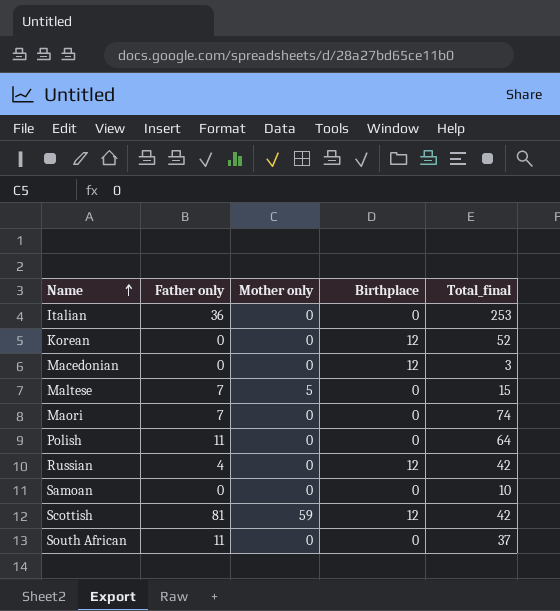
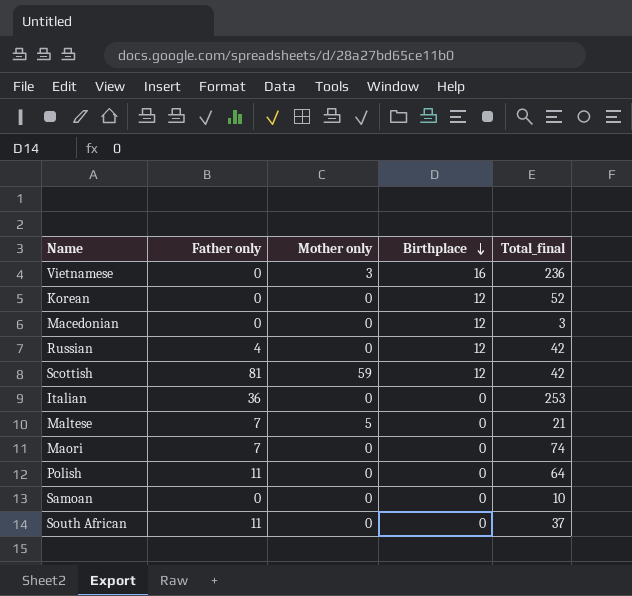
row order: Name ascending -> Birthplace descending
row Vietnamese: none -> 0 | 3 | 16 | 236
Maltese | Total_final: 15 -> 21

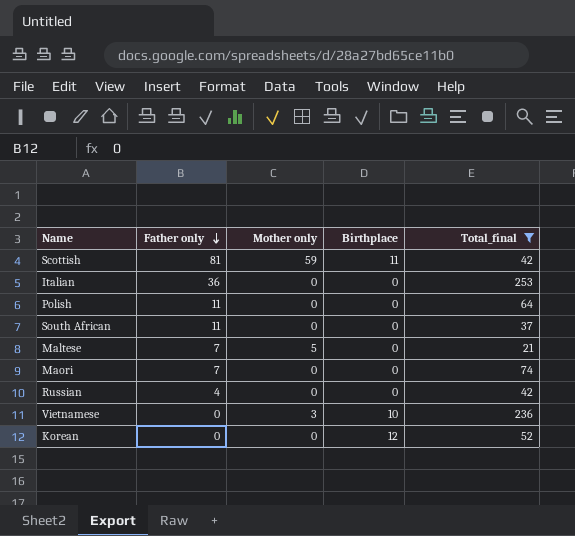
filter: none -> Total_final >= 21
row order: Birthplace descending -> Father only descending
Scottish | Birthplace: 12 -> 11
Russian | Birthplace: 12 -> 0
Vietnamese | Birthplace: 16 -> 10

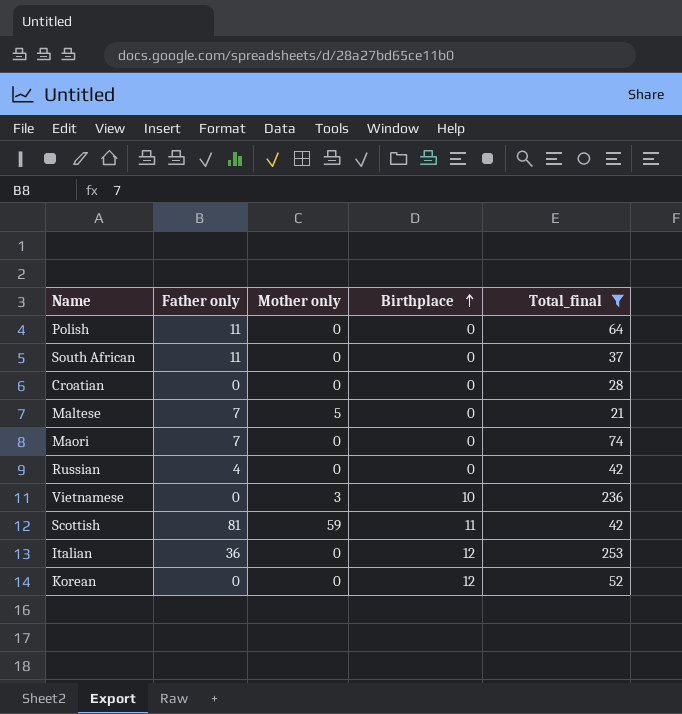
row order: Father only descending -> Birthplace ascending
row Croatian: none -> 0 | 0 | 0 | 28
Italian | Birthplace: 0 -> 12

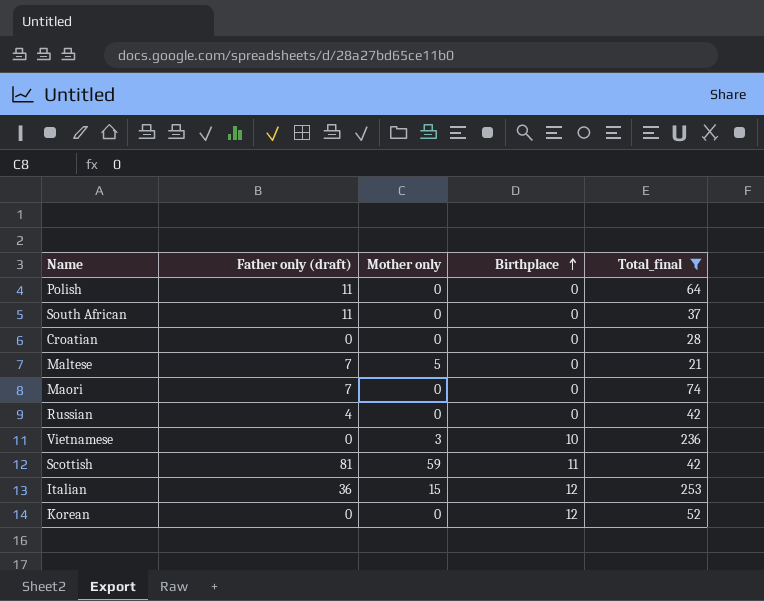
column name: Father only -> Father only (draft)
Italian | Mother only: 0 -> 15

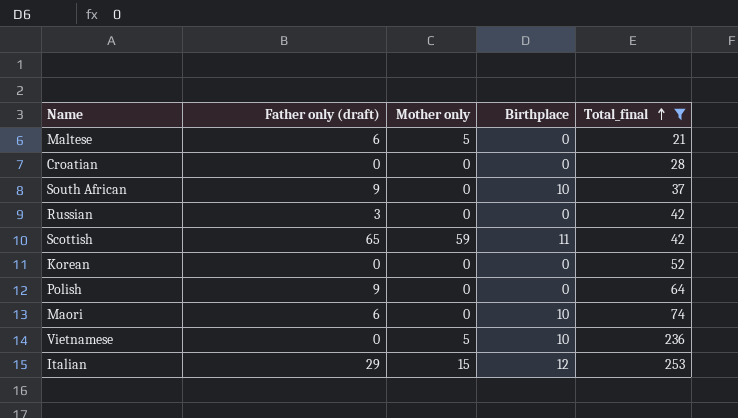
row order: Birthplace ascending -> Total_final ascending
Maltese | Father only (draft): 7 -> 6
South African | Father only (draft): 11 -> 9
South African | Birthplace: 0 -> 10
Russian | Father only (draft): 4 -> 3
Scottish | Father only (draft): 81 -> 65
Korean | Birthplace: 12 -> 0
Polish | Father only (draft): 11 -> 9
Maori | Father only (draft): 7 -> 6
Maori | Birthplace: 0 -> 10
Vietnamese | Mother only: 3 -> 5
Italian | Father only (draft): 36 -> 29

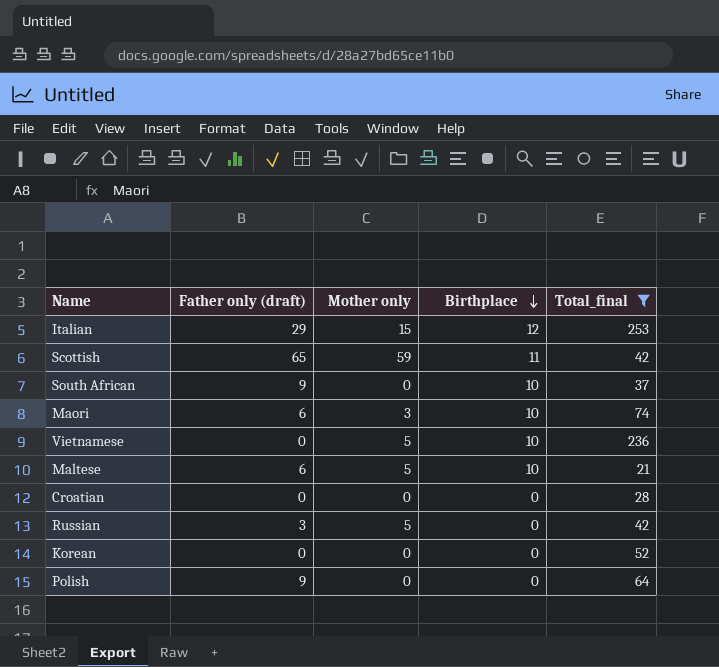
row order: Total_final ascending -> Birthplace descending
Maori | Mother only: 0 -> 3
Maltese | Birthplace: 0 -> 10
Russian | Mother only: 0 -> 5

